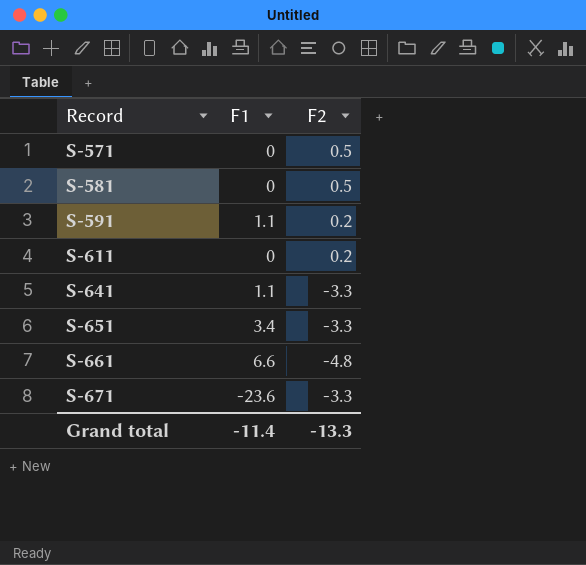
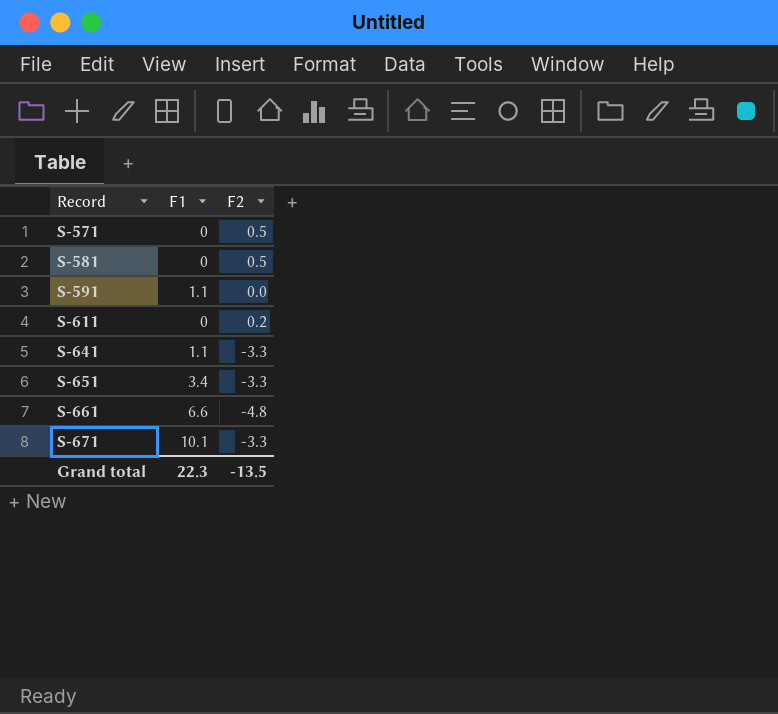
S-591 | F2: 0.2 -> 0.0
S-671 | F1: -23.6 -> 10.1
Grand total | F1: -11.4 -> 22.3
Grand total | F2: -13.3 -> -13.5

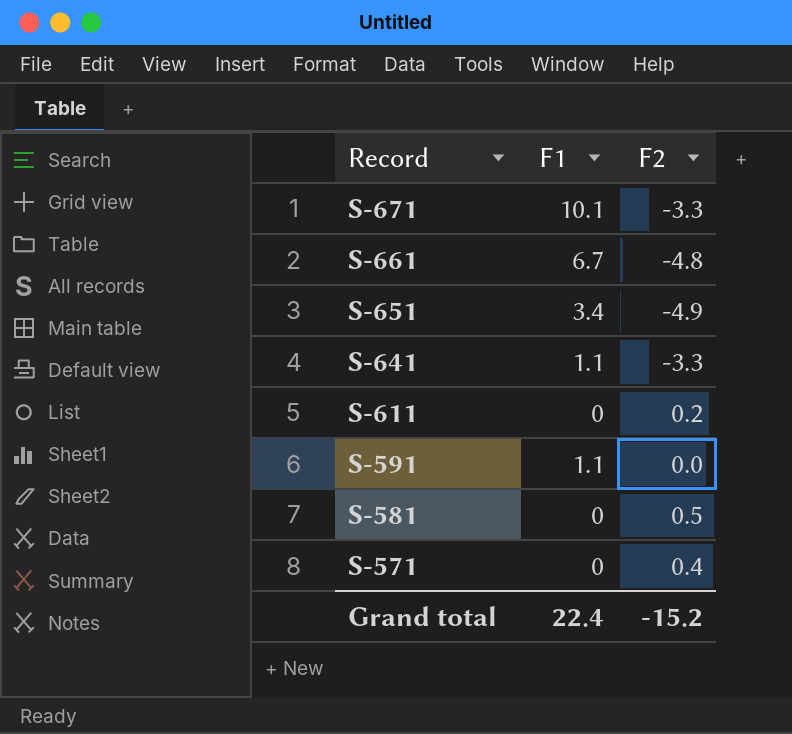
row order: Record ascending -> Record descending
S-661 | F1: 6.6 -> 6.7
S-651 | F2: -3.3 -> -4.9
S-571 | F2: 0.5 -> 0.4
Grand total | F1: 22.3 -> 22.4
Grand total | F2: -13.5 -> -15.2

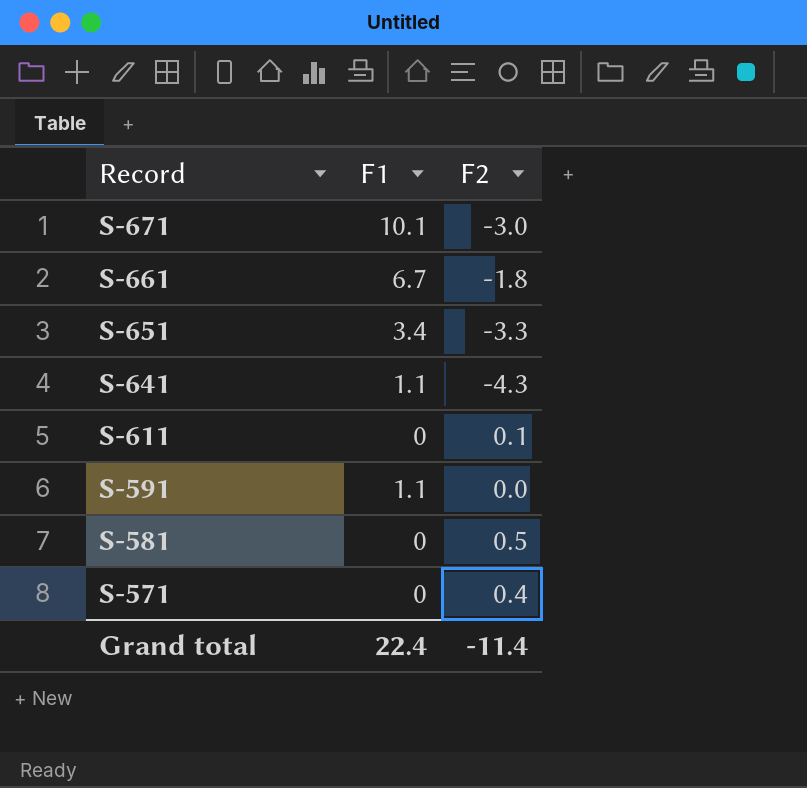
S-671 | F2: -3.3 -> -3.0
S-661 | F2: -4.8 -> -1.8
S-651 | F2: -4.9 -> -3.3
S-641 | F2: -3.3 -> -4.3
S-611 | F2: 0.2 -> 0.1
Grand total | F2: -15.2 -> -11.4

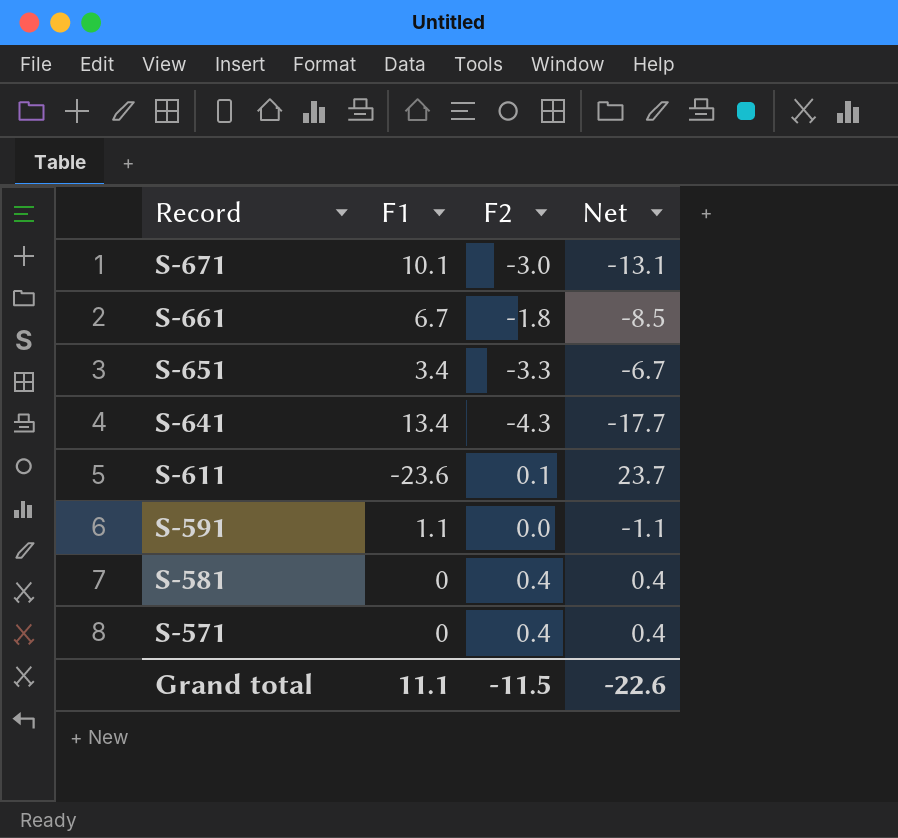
column Net | formula: none -> [F2] - [F1]
S-641 | F1: 1.1 -> 13.4
S-611 | F1: 0 -> -23.6
S-581 | F2: 0.5 -> 0.4
Grand total | F1: 22.4 -> 11.1
Grand total | F2: -11.4 -> -11.5

